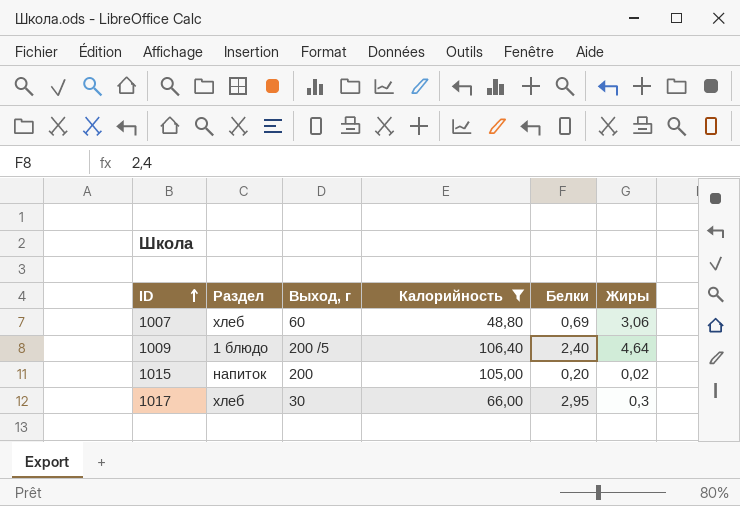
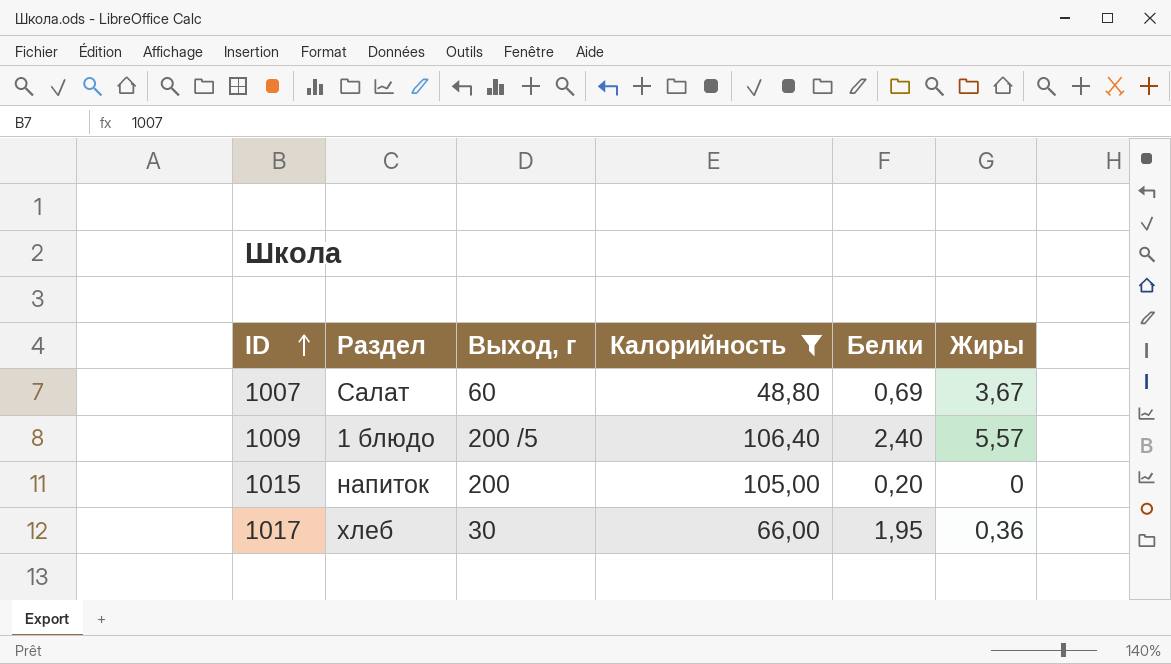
1007 | Раздел: хлеб -> Салат
1007 | Жиры: 3,06 -> 3,67
1009 | Жиры: 4,64 -> 5,57
1015 | Жиры: 0,02 -> 0
1017 | Белки: 2,95 -> 1,95
1017 | Жиры: 0,3 -> 0,36

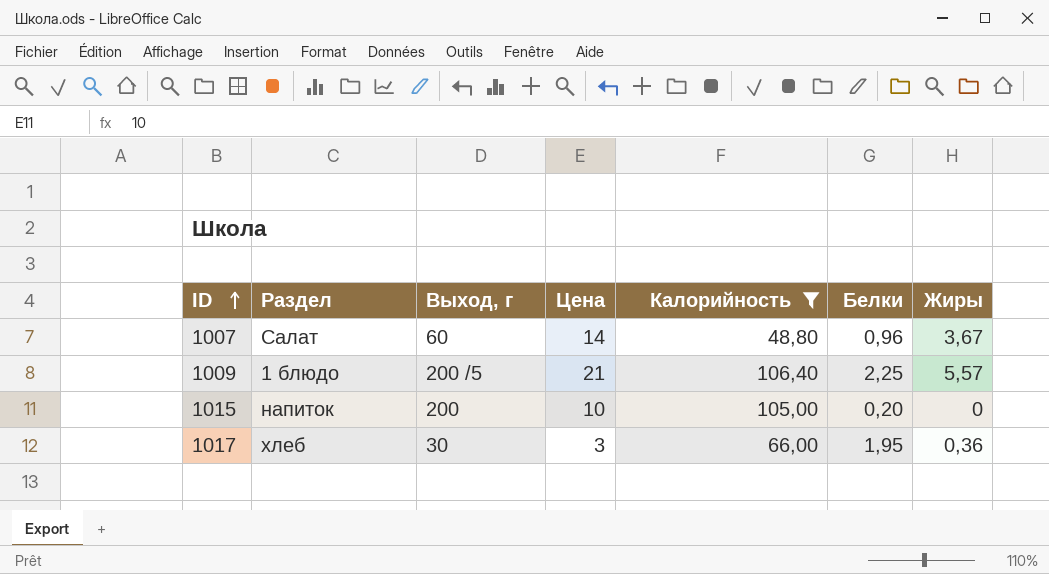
column Цена | position: none -> 4
1007 | Белки: 0,69 -> 0,96
1009 | Белки: 2,40 -> 2,25

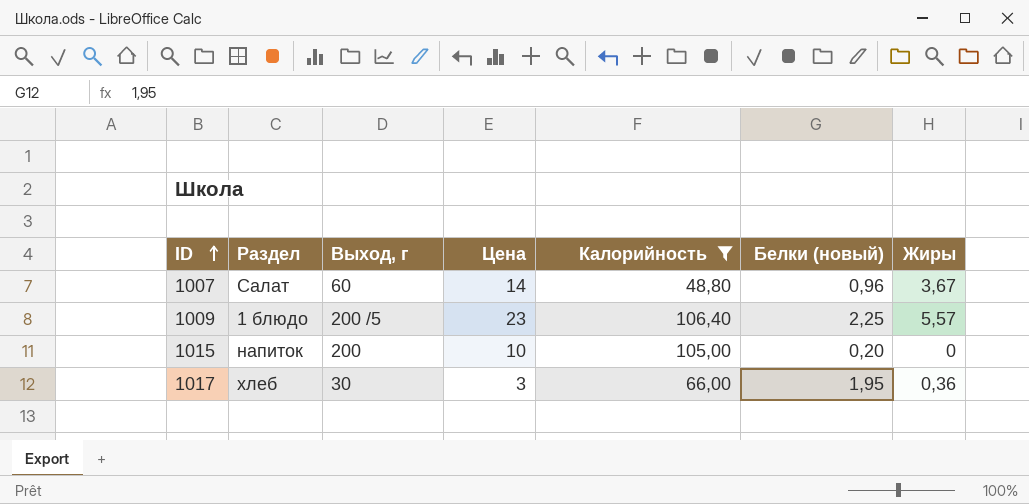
column name: Белки -> Белки (новый)
1009 | Цена: 21 -> 23

